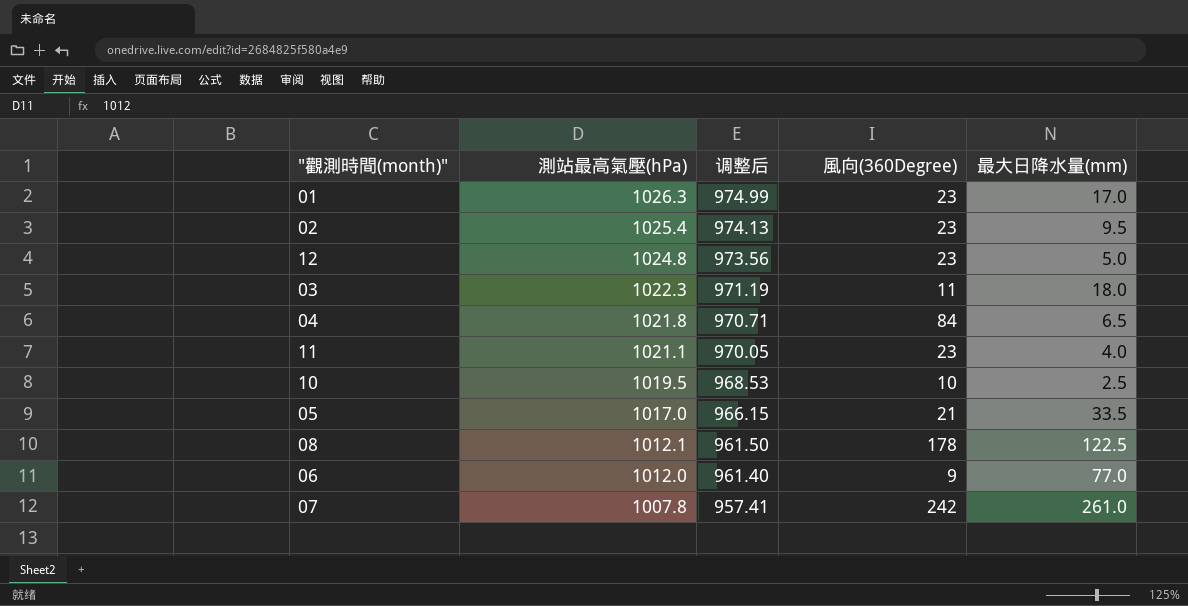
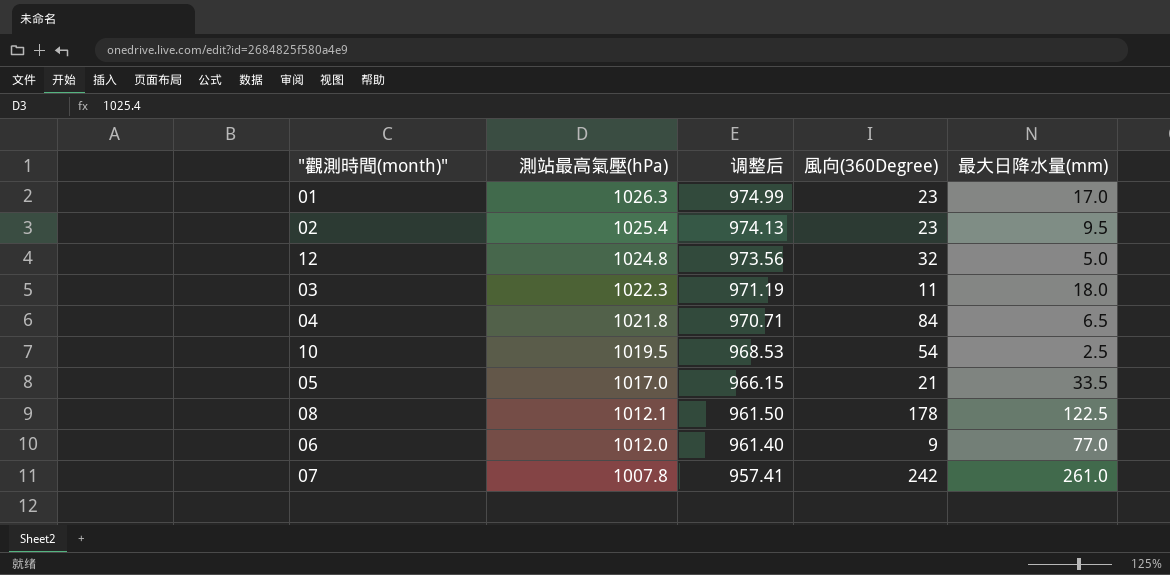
row 11: 1021.1 | 970.05 | 23 | 4.0 -> none
12 | 風向(360Degree): 23 -> 32
10 | 風向(360Degree): 10 -> 54

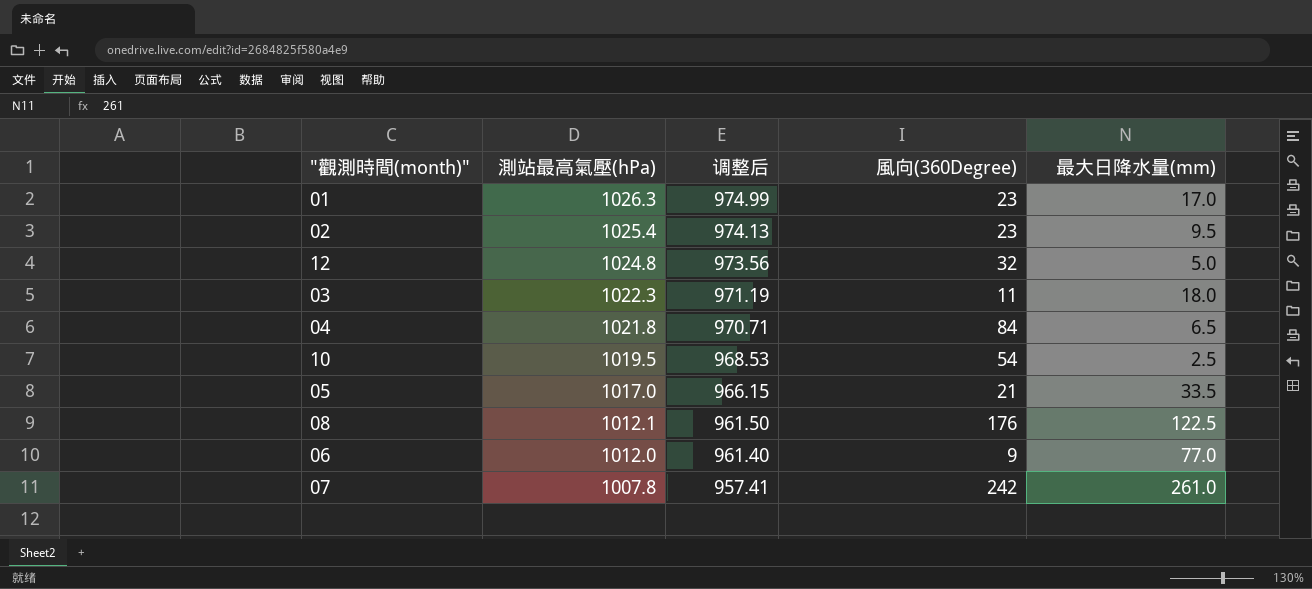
08 | 風向(360Degree): 178 -> 176

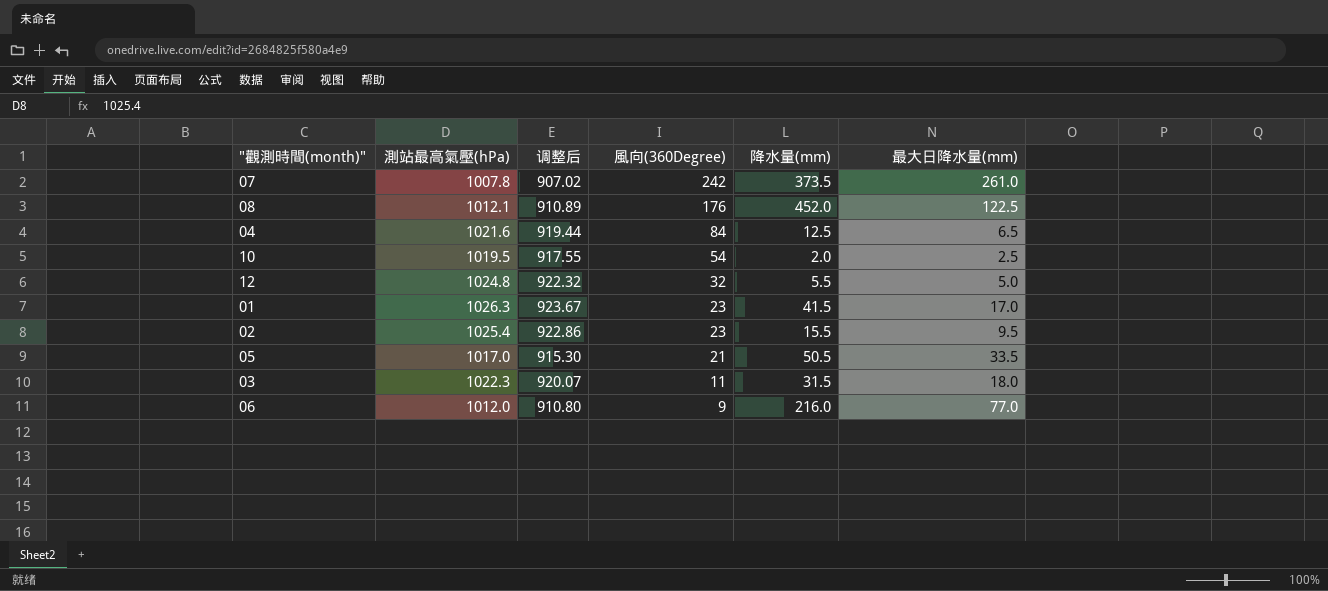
row order: 測站最高氣壓(hPa) descending -> 風向(360Degree) descending
column 调整后 | formula: [測站最高氣壓(hPa)] * 0.95 -> [測站最高氣壓(hPa)] * 0.9
column 降水量(mm) | position: none -> 5
04 | 測站最高氣壓(hPa): 1021.8 -> 1021.6

